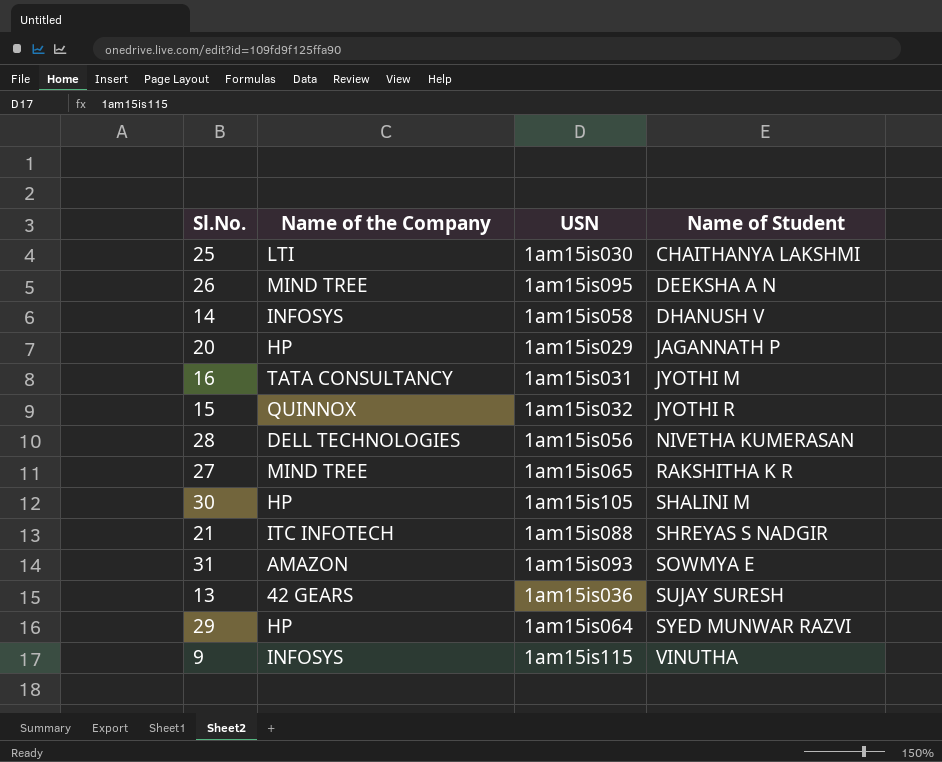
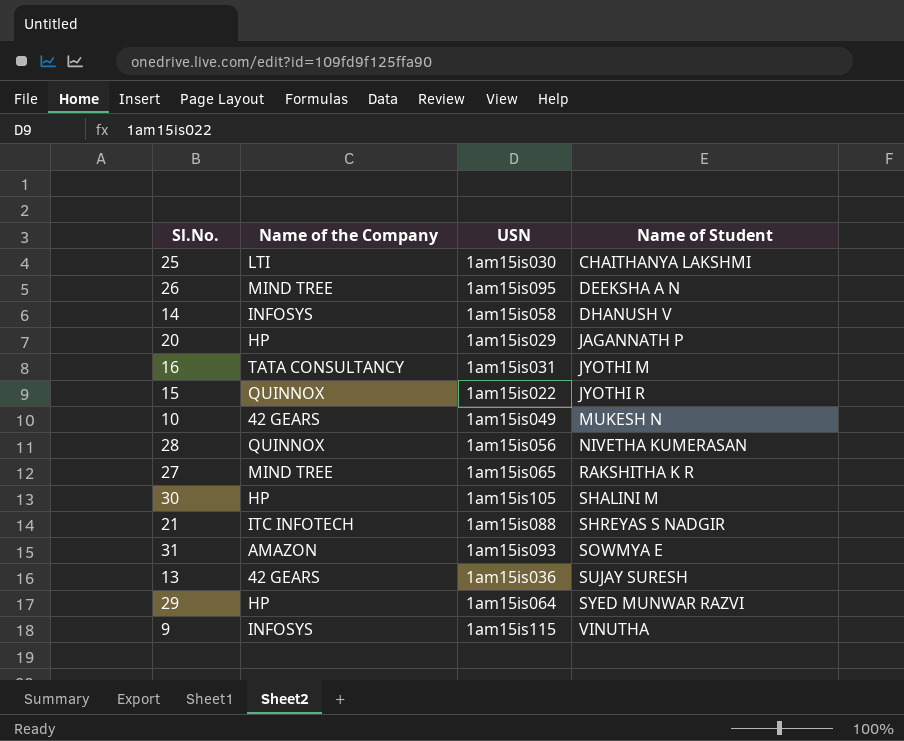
15 | USN: 1am15is032 -> 1am15is022
row 10: none -> 42 GEARS | 1am15is049 | MUKESH N
28 | Name of the Company: DELL TECHNOLOGIES -> QUINNOX

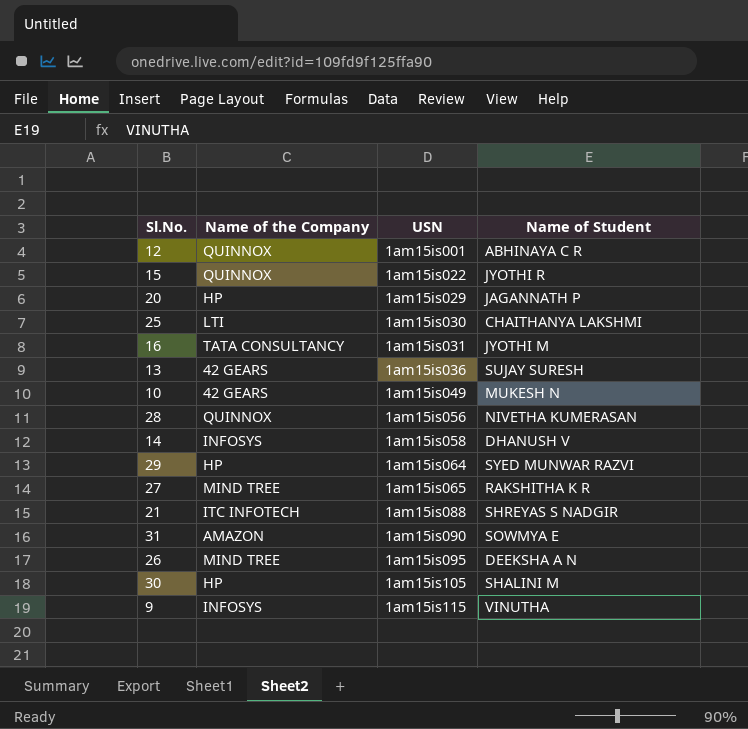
row order: Name of Student ascending -> USN ascending
row 12: none -> QUINNOX | 1am15is001 | ABHINAYA C R
31 | USN: 1am15is093 -> 1am15is090

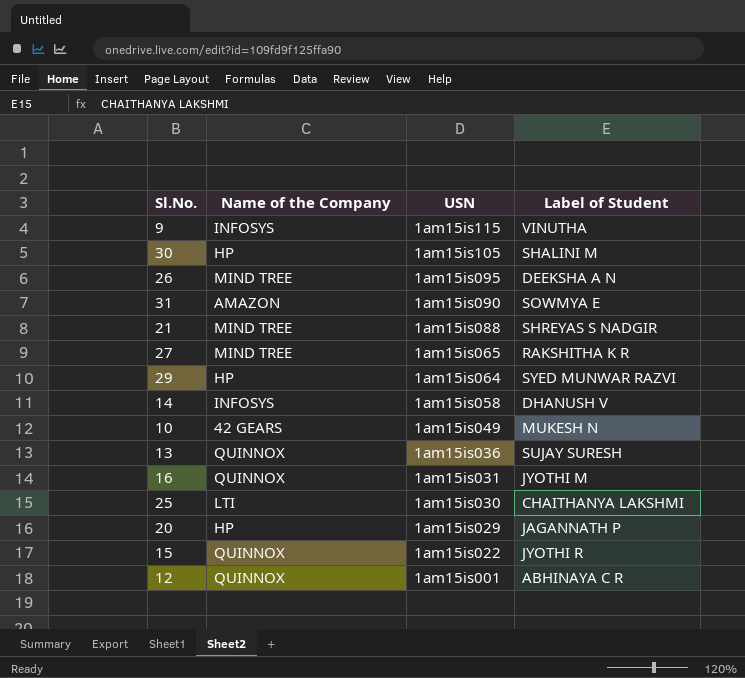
row order: USN ascending -> USN descending
column name: Name of Student -> Label of Student
row 28: QUINNOX | 1am15is056 | NIVETHA KUMERASAN -> none
21 | Name of the Company: ITC INFOTECH -> MIND TREE
13 | Name of the Company: 42 GEARS -> QUINNOX
16 | Name of the Company: TATA CONSULTANCY -> QUINNOX

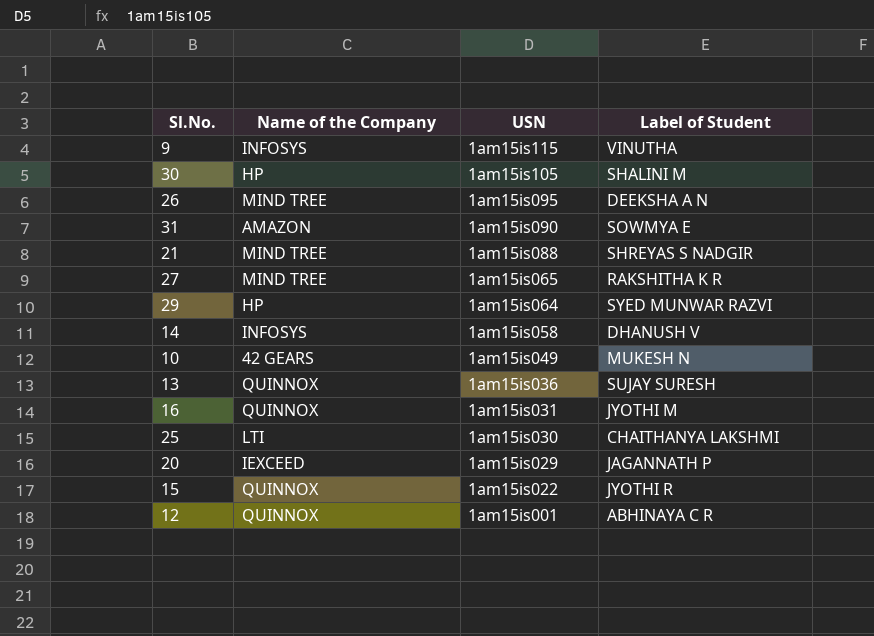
20 | Name of the Company: HP -> IEXCEED

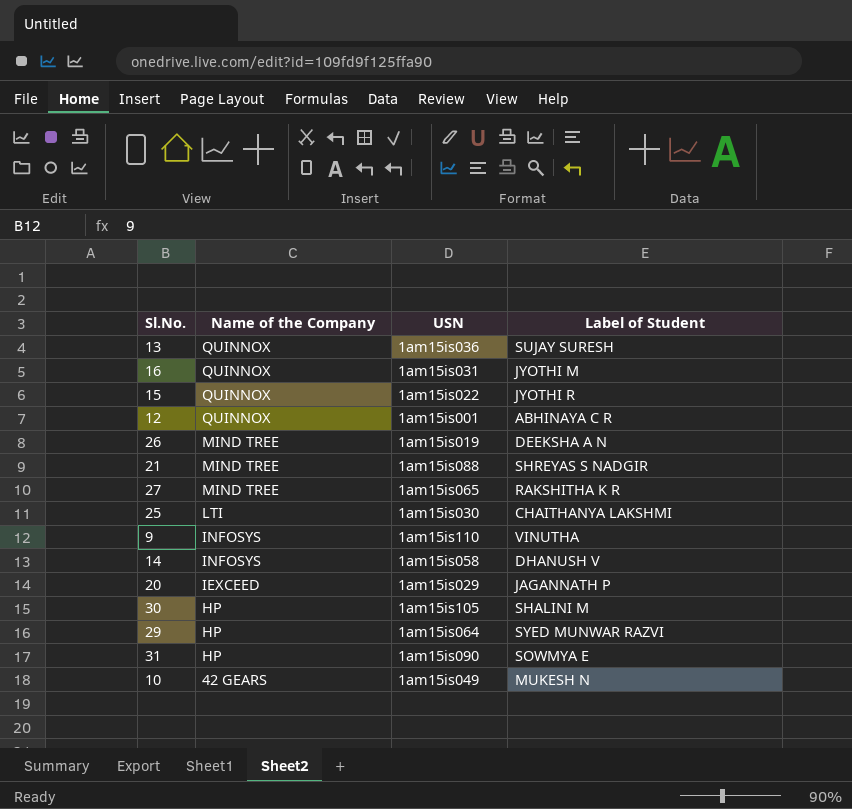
row order: USN descending -> Name of the Company descending
26 | USN: 1am15is095 -> 1am15is019
9 | USN: 1am15is115 -> 1am15is110
31 | Name of the Company: AMAZON -> HP

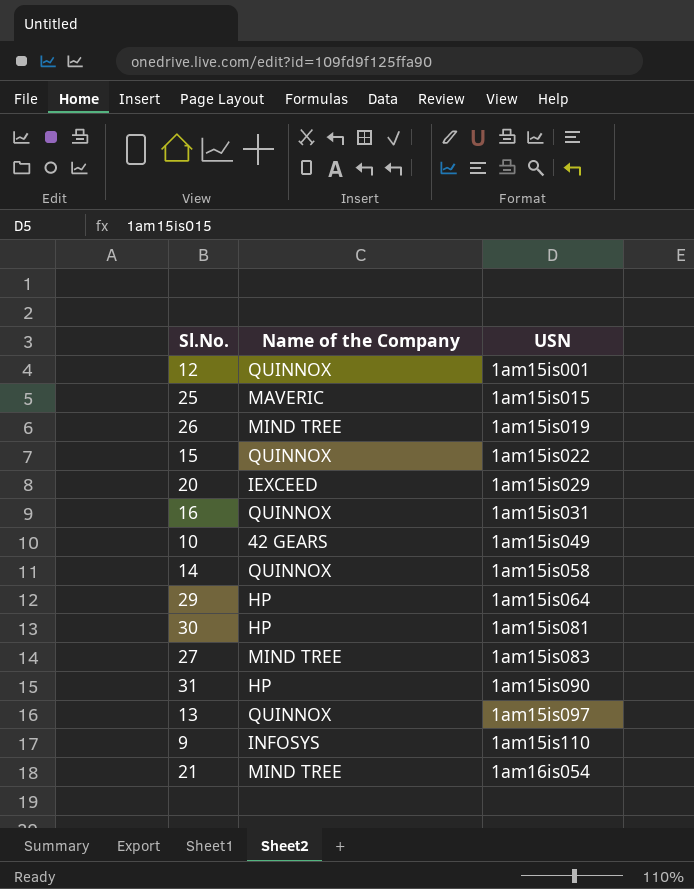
row order: Name of the Company descending -> USN ascending
column Label of Student | position: 4 -> none
25 | Name of the Company: LTI -> MAVERIC
25 | USN: 1am15is030 -> 1am15is015
14 | Name of the Company: INFOSYS -> QUINNOX
30 | USN: 1am15is105 -> 1am15is081
27 | USN: 1am15is065 -> 1am15is083
13 | USN: 1am15is036 -> 1am15is097
21 | USN: 1am15is088 -> 1am16is054

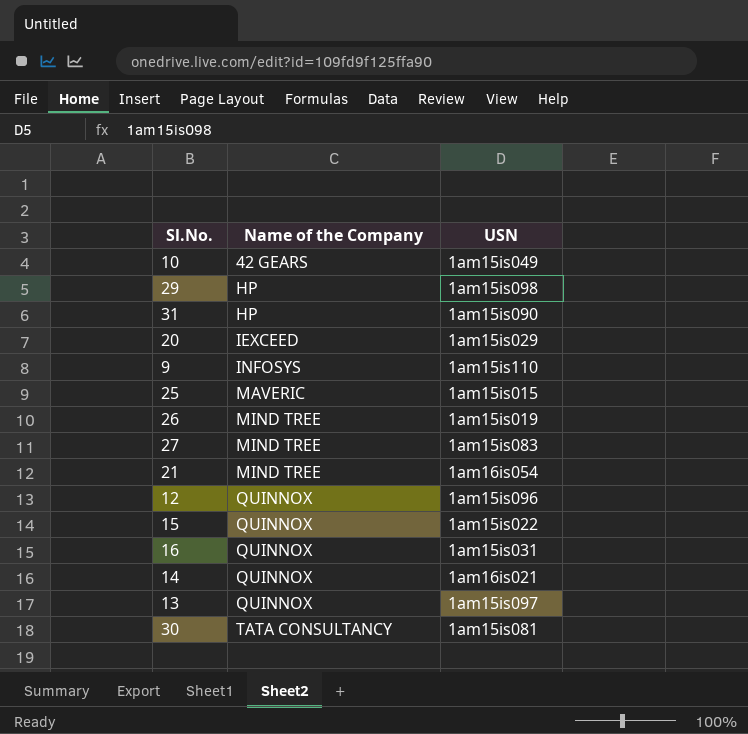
row order: USN ascending -> Name of the Company ascending
29 | USN: 1am15is064 -> 1am15is098
12 | USN: 1am15is001 -> 1am15is096
14 | USN: 1am15is058 -> 1am16is021
30 | Name of the Company: HP -> TATA CONSULTANCY

